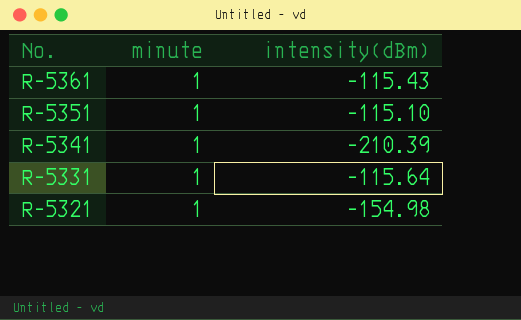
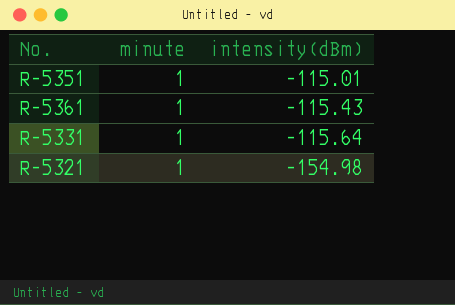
row order: No. descending -> intensity(dBm) descending
row R-5341: 1 | -210.39 -> none
R-5351 | intensity(dBm): -115.10 -> -115.01

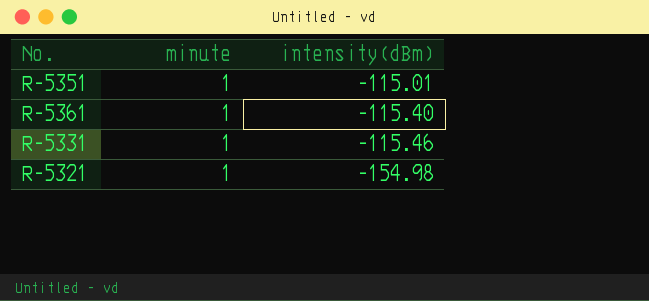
R-5361 | intensity(dBm): -115.43 -> -115.40
R-5331 | intensity(dBm): -115.64 -> -115.46

